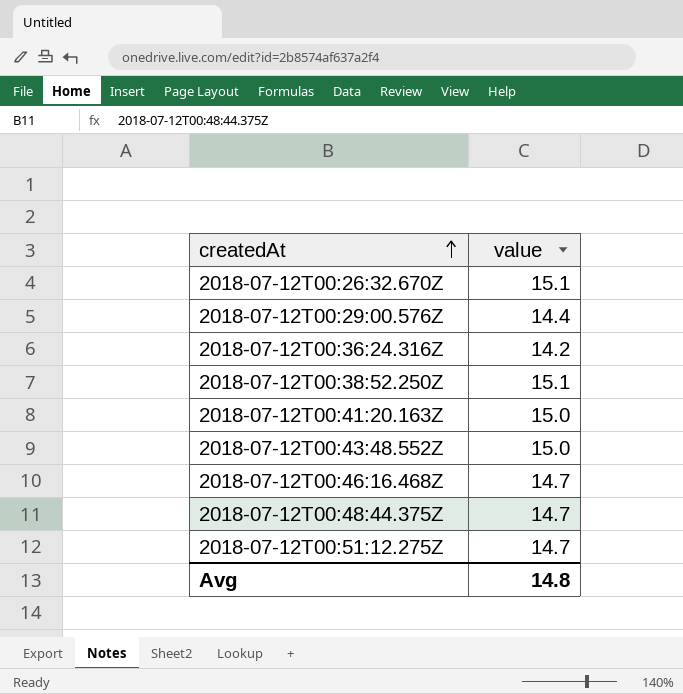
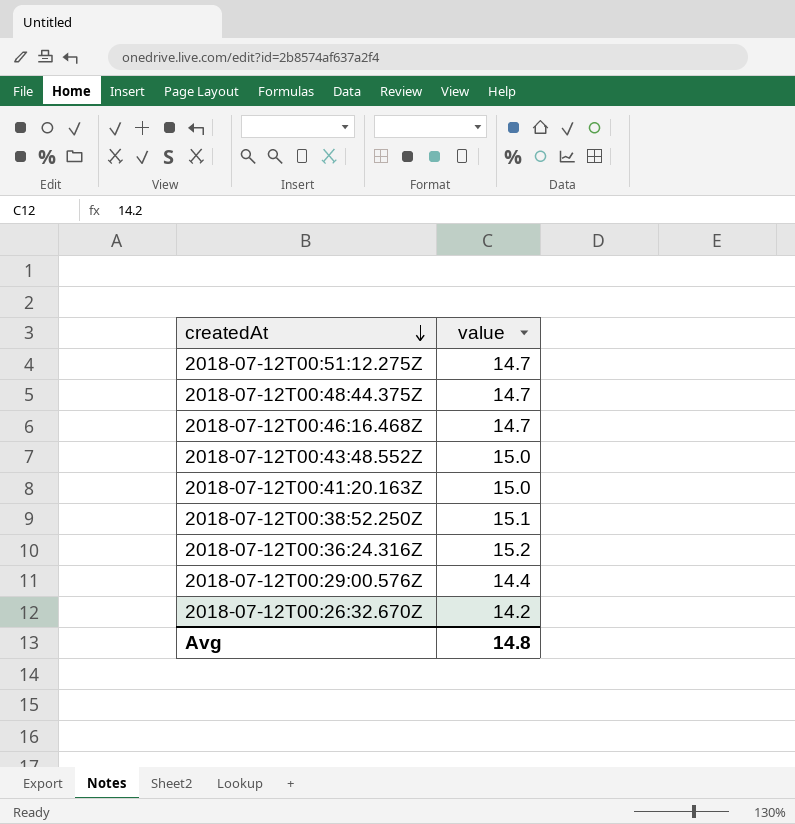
row order: createdAt ascending -> createdAt descending
2018-07-12T00:36:24.316Z | value: 14.2 -> 15.2
2018-07-12T00:26:32.670Z | value: 15.1 -> 14.2

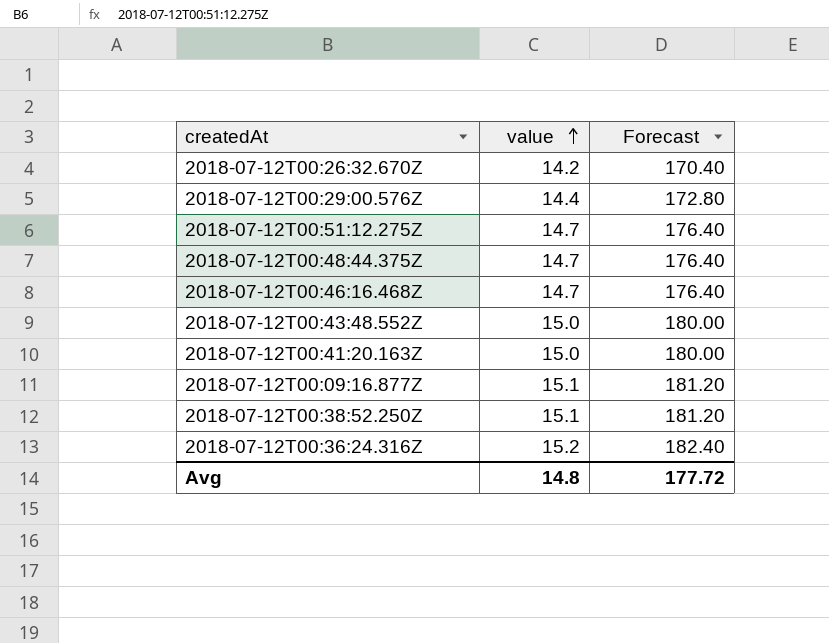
row order: createdAt descending -> value ascending
column Forecast | formula: none -> [value] * 12
row 2018-07-12T00:09:16.877Z: none -> 15.1 | 181.20

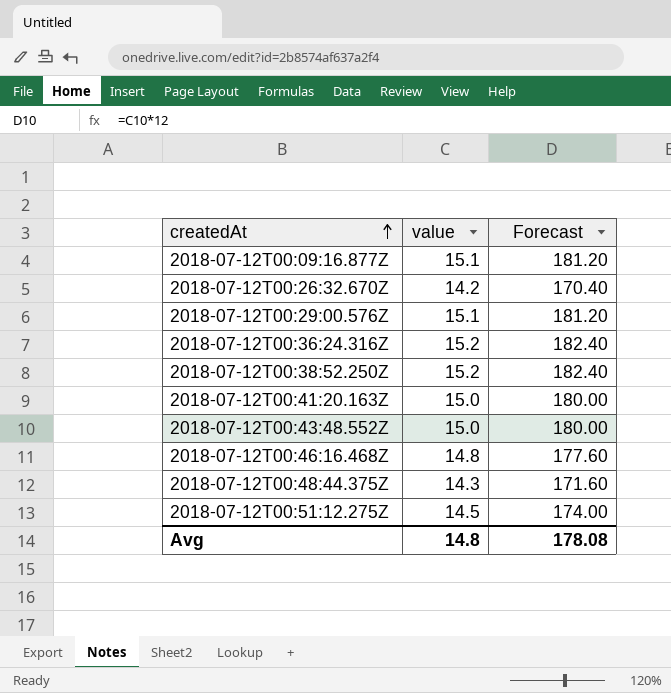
row order: value ascending -> createdAt ascending
2018-07-12T00:29:00.576Z | value: 14.4 -> 15.1
2018-07-12T00:29:00.576Z | Forecast: 172.80 -> 181.20
2018-07-12T00:38:52.250Z | value: 15.1 -> 15.2
2018-07-12T00:38:52.250Z | Forecast: 181.20 -> 182.40
2018-07-12T00:46:16.468Z | value: 14.7 -> 14.8
2018-07-12T00:46:16.468Z | Forecast: 176.40 -> 177.60
2018-07-12T00:48:44.375Z | value: 14.7 -> 14.3
2018-07-12T00:48:44.375Z | Forecast: 176.40 -> 171.60
2018-07-12T00:51:12.275Z | value: 14.7 -> 14.5
2018-07-12T00:51:12.275Z | Forecast: 176.40 -> 174.00
Avg | Forecast: 177.72 -> 178.08

